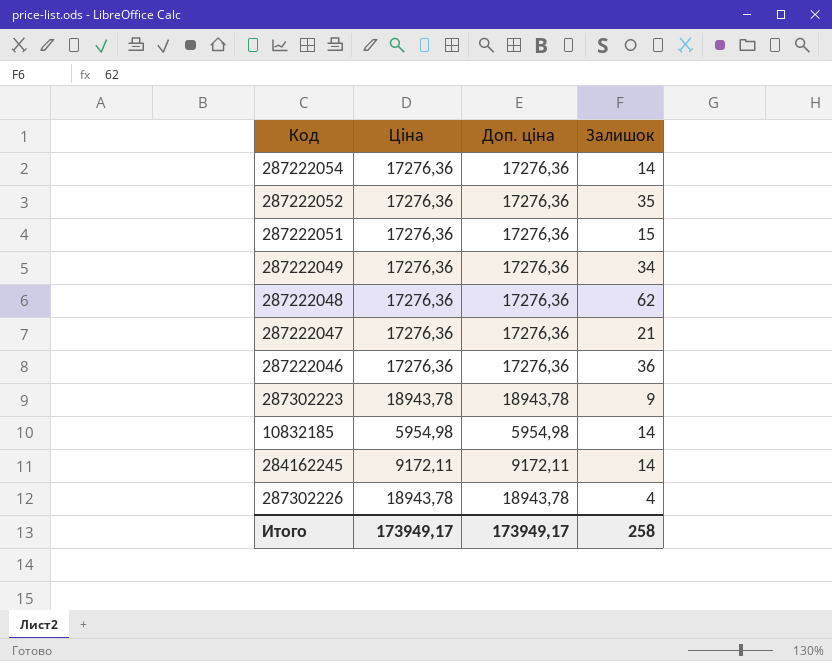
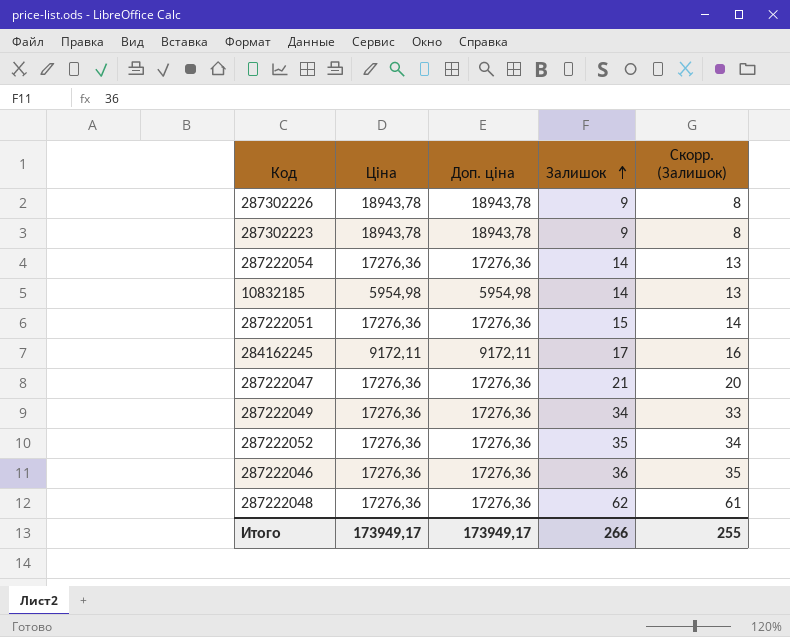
row order: none -> Залишок ascending
column Скорр. (Залишок) | formula: none -> [Залишок] - 1
287302226 | Залишок: 4 -> 9
284162245 | Залишок: 14 -> 17
Итого | Залишок: 258 -> 266

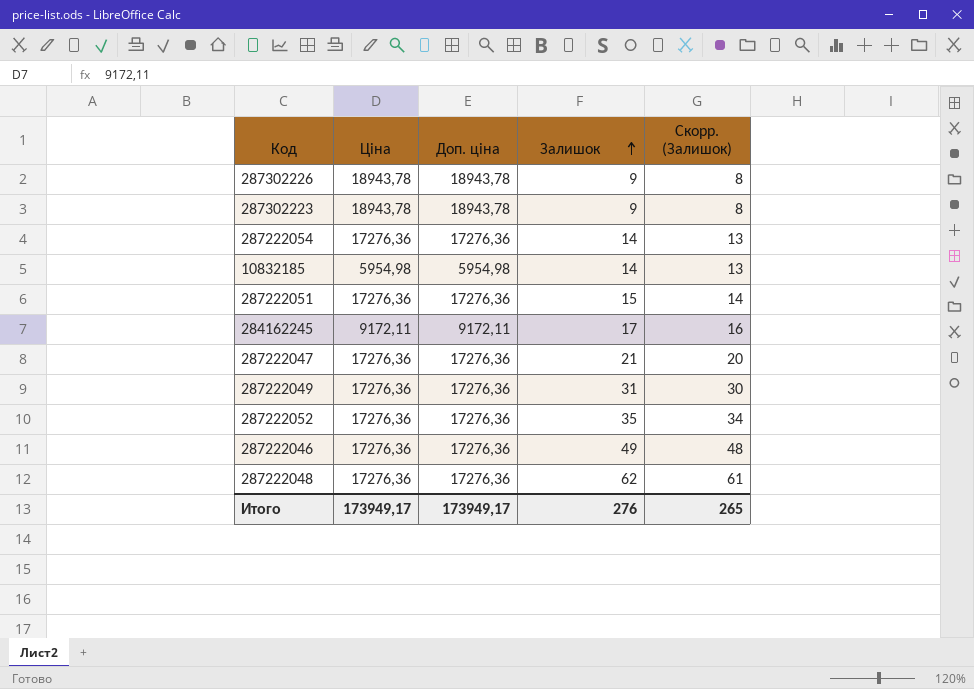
287222049 | Залишок: 34 -> 31
287222049 | Скорр. (Залишок): 33 -> 30
287222046 | Залишок: 36 -> 49
287222046 | Скорр. (Залишок): 35 -> 48
Итого | Залишок: 266 -> 276
Итого | Скорр. (Залишок): 255 -> 265

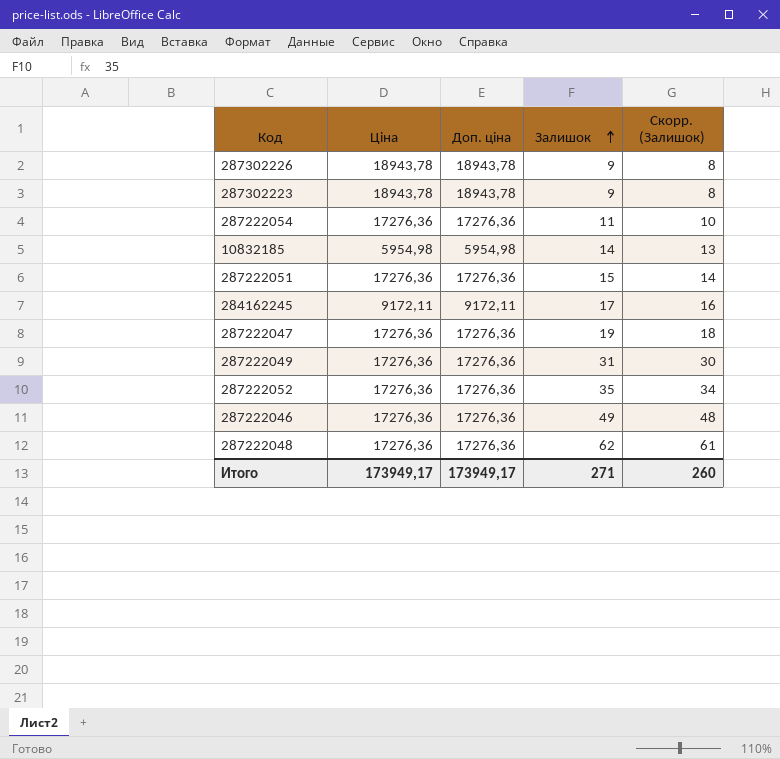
287222054 | Залишок: 14 -> 11
287222054 | Скорр. (Залишок): 13 -> 10
287222047 | Залишок: 21 -> 19
287222047 | Скорр. (Залишок): 20 -> 18
Итого | Залишок: 276 -> 271
Итого | Скорр. (Залишок): 265 -> 260

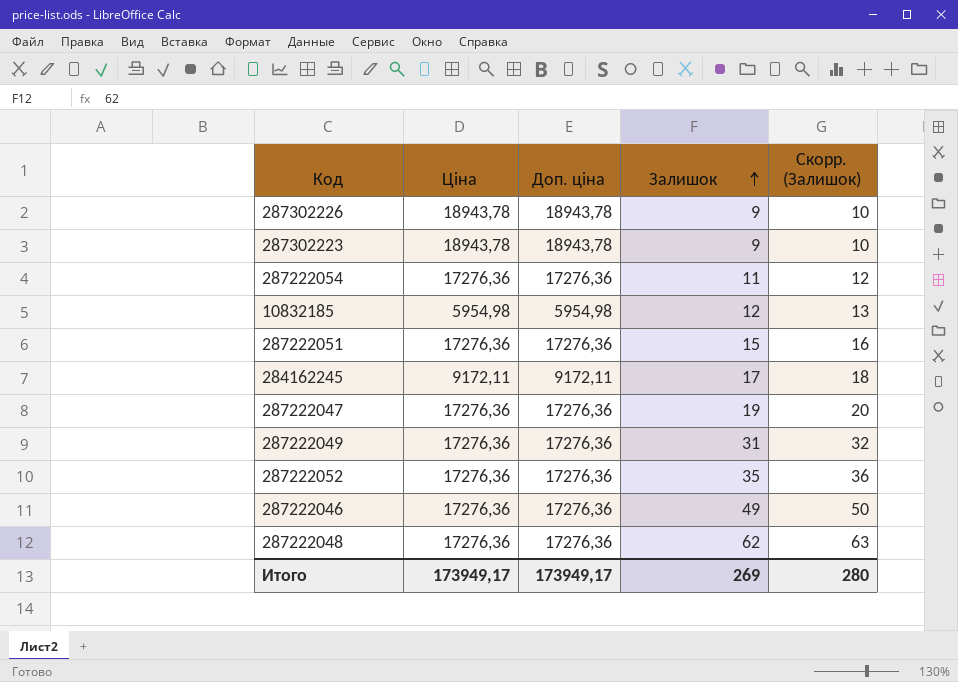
column Скорр. (Залишок) | formula: [Залишок] - 1 -> [Залишок] + 1
10832185 | Залишок: 14 -> 12
Итого | Залишок: 271 -> 269
Итого | Скорр. (Залишок): 260 -> 280

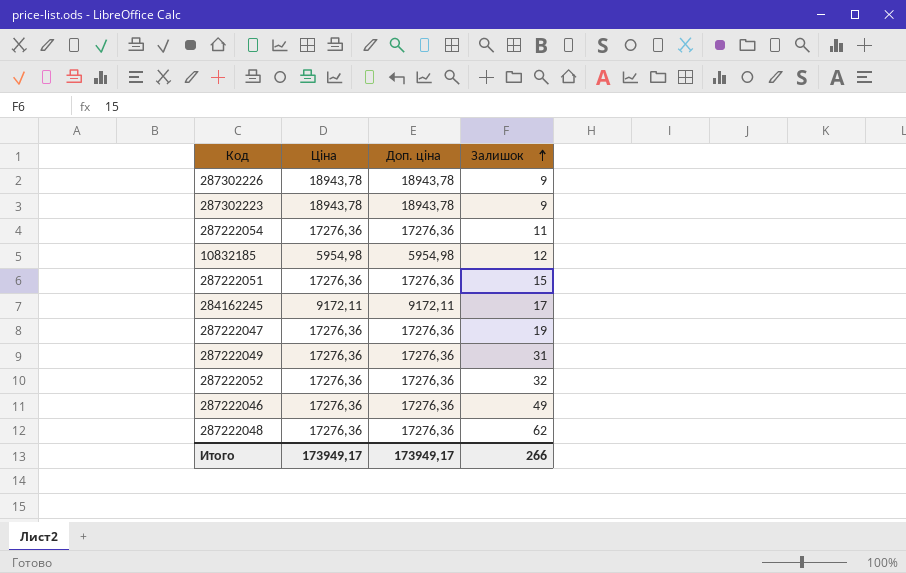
column Скорр. (Залишок) | formula: [Залишок] + 1 -> none
287222052 | Залишок: 35 -> 32
Итого | Залишок: 269 -> 266

